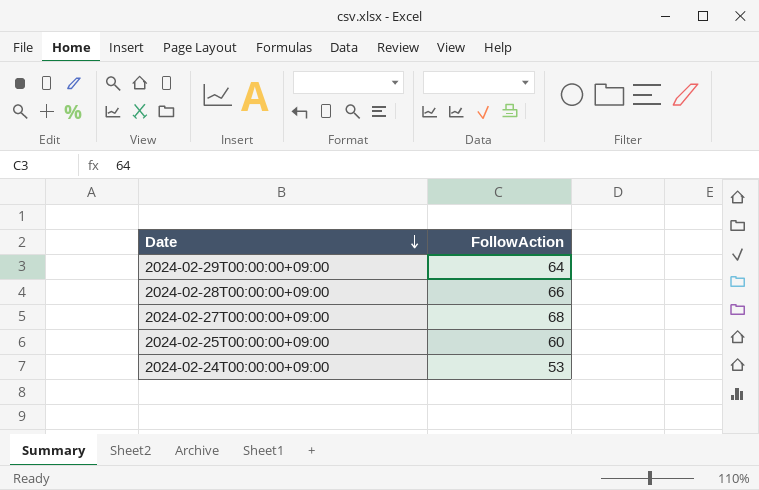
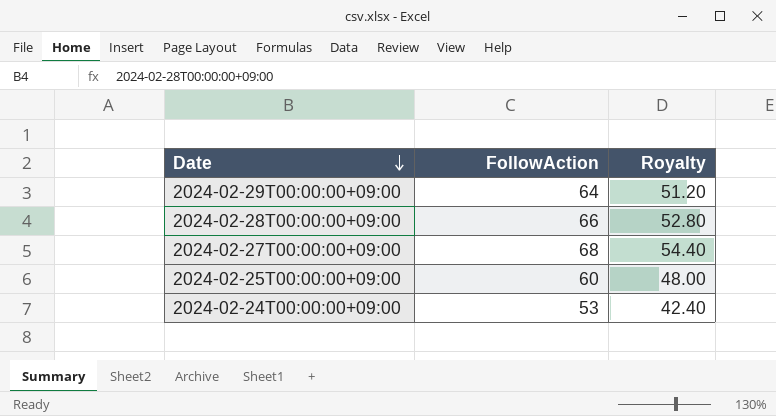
column Royalty | formula: none -> [FollowAction] * 0.8

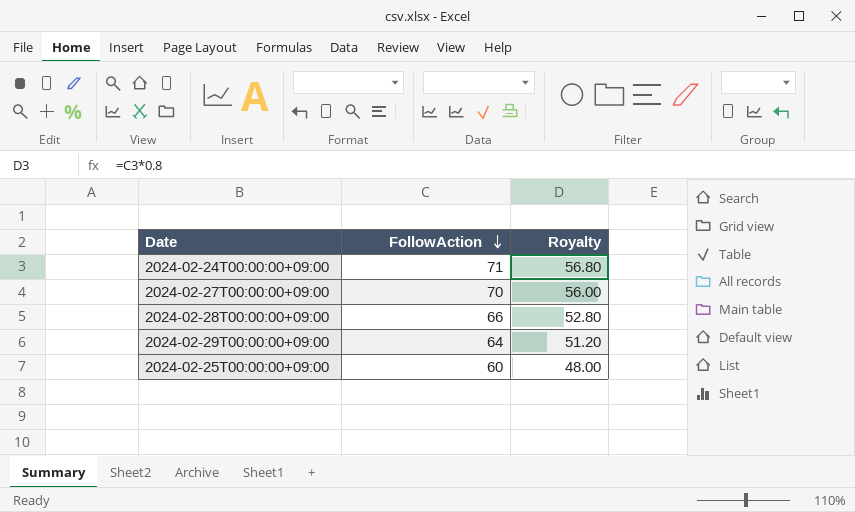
row order: Date descending -> FollowAction descending
2024-02-24T00:00:00+09:00 | FollowAction: 53 -> 71
2024-02-24T00:00:00+09:00 | Royalty: 42.40 -> 56.80
2024-02-27T00:00:00+09:00 | FollowAction: 68 -> 70
2024-02-27T00:00:00+09:00 | Royalty: 54.40 -> 56.00

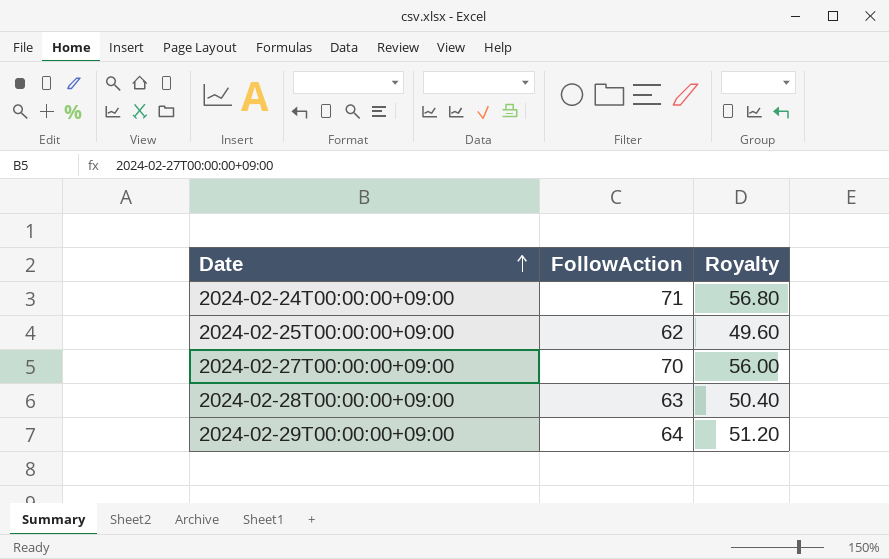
row order: FollowAction descending -> Date ascending
2024-02-25T00:00:00+09:00 | FollowAction: 60 -> 62
2024-02-25T00:00:00+09:00 | Royalty: 48.00 -> 49.60
2024-02-28T00:00:00+09:00 | FollowAction: 66 -> 63
2024-02-28T00:00:00+09:00 | Royalty: 52.80 -> 50.40

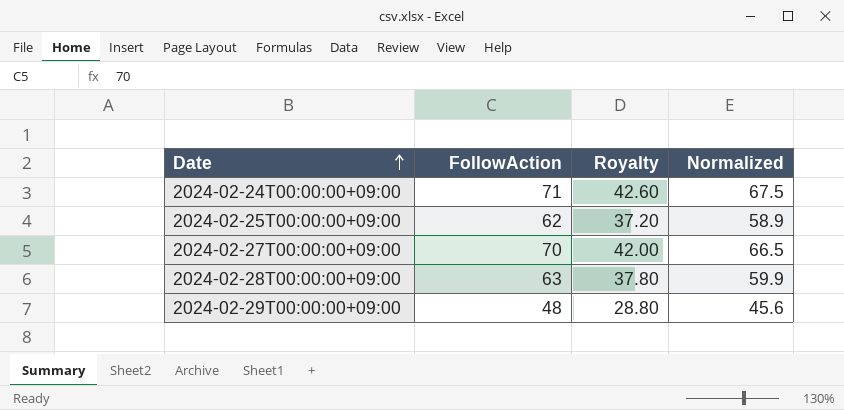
column Royalty | formula: [FollowAction] * 0.8 -> [FollowAction] * 0.6
column Normalized | formula: none -> [FollowAction] * 0.95
2024-02-29T00:00:00+09:00 | FollowAction: 64 -> 48

